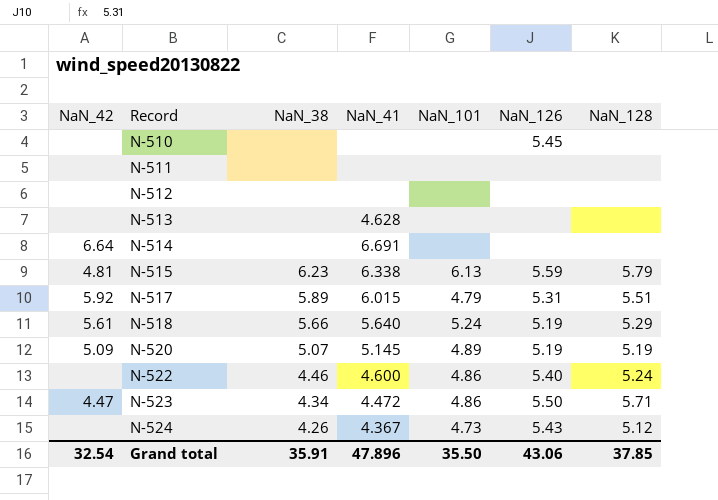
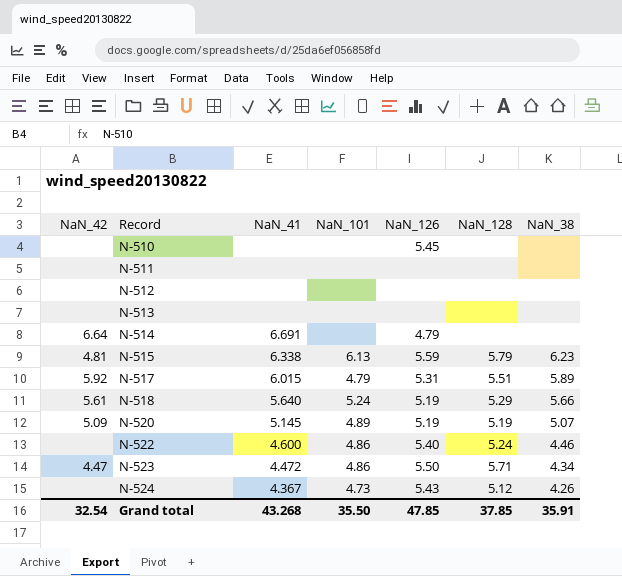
column NaN_38 | position: 3 -> 7
N-513 | NaN_41: 4.628 -> none
N-514 | NaN_126: none -> 4.79
Grand total | NaN_41: 47.896 -> 43.268
Grand total | NaN_126: 43.06 -> 47.85

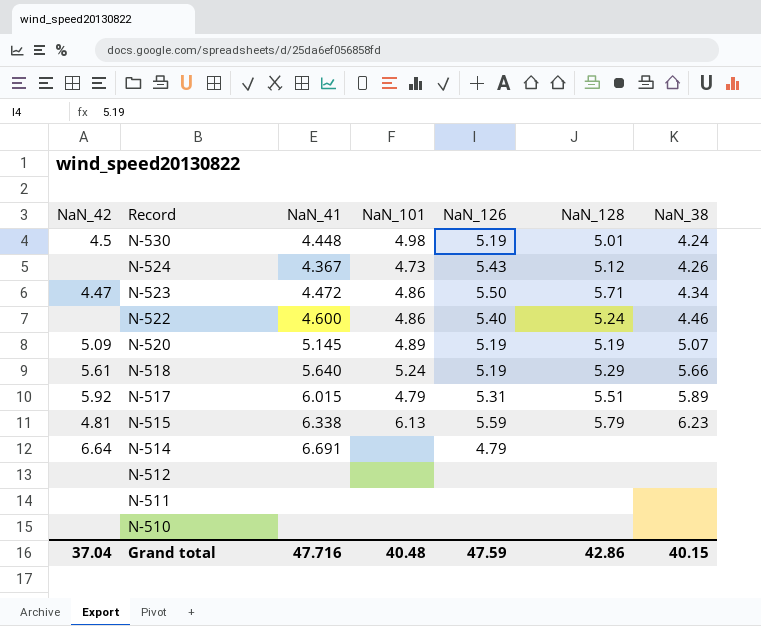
row order: Record ascending -> Record descending
row N-513: none | none | none | none | none | none -> none
row N-530: none -> 4.5 | 4.448 | 4.98 | 5.19 | 5.01 | 4.24
N-510 | NaN_126: 5.45 -> none
Grand total | NaN_42: 32.54 -> 37.04
Grand total | NaN_41: 43.268 -> 47.716
Grand total | NaN_101: 35.50 -> 40.48
Grand total | NaN_126: 47.85 -> 47.59
Grand total | NaN_128: 37.85 -> 42.86
Grand total | NaN_38: 35.91 -> 40.15

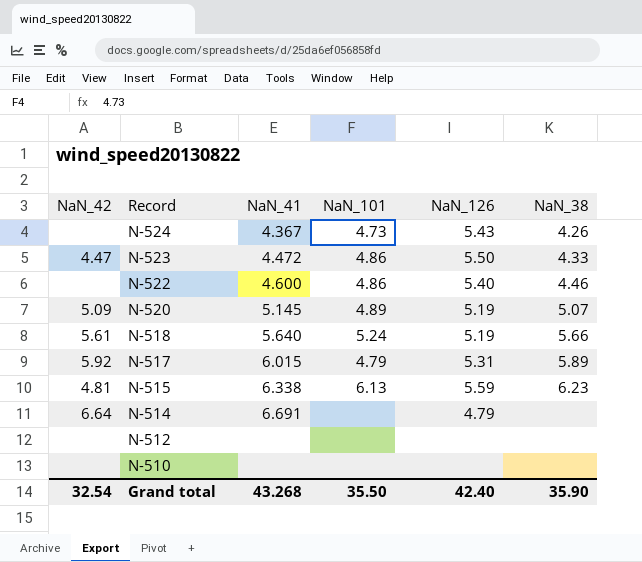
column NaN_128 | position: 6 -> none
row N-530: 4.5 | 4.448 | 4.98 | 5.19 | 5.01 | 4.24 -> none
row N-511: none | none | none | none | none | none -> none
N-523 | NaN_38: 4.34 -> 4.33
Grand total | NaN_42: 37.04 -> 32.54
Grand total | NaN_41: 47.716 -> 43.268
Grand total | NaN_101: 40.48 -> 35.50
Grand total | NaN_126: 47.59 -> 42.40
Grand total | NaN_38: 40.15 -> 35.90

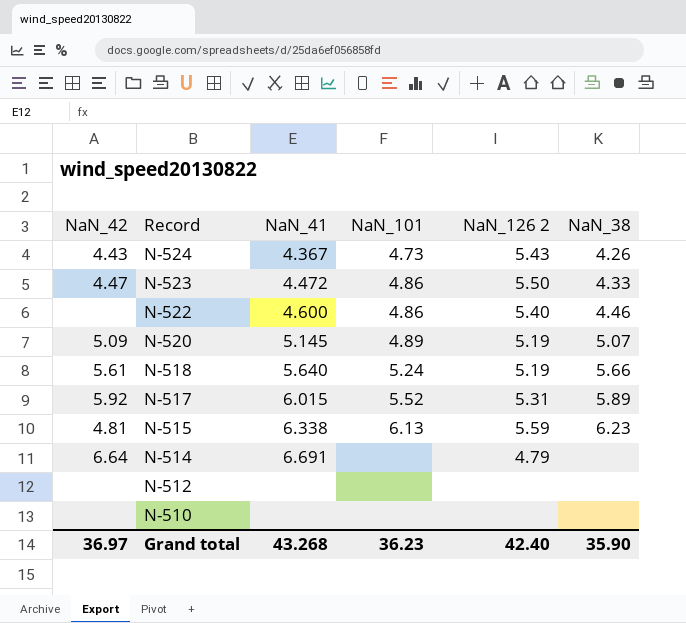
column name: NaN_126 -> NaN_126 2
N-524 | NaN_42: none -> 4.43
N-517 | NaN_101: 4.79 -> 5.52
Grand total | NaN_42: 32.54 -> 36.97
Grand total | NaN_101: 35.50 -> 36.23

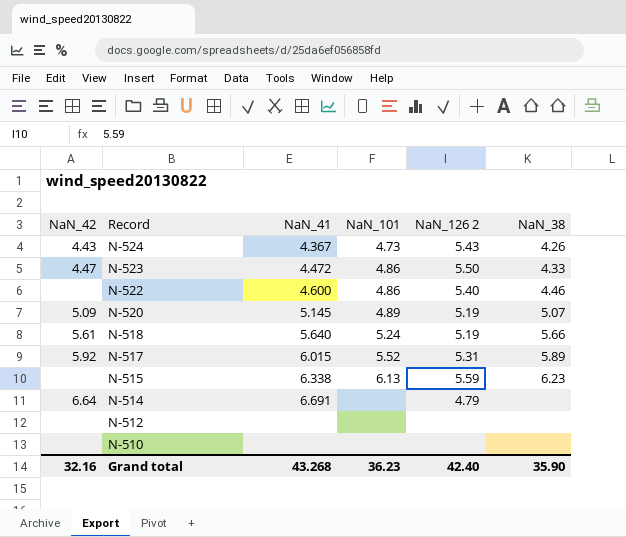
N-515 | NaN_42: 4.81 -> none
Grand total | NaN_42: 36.97 -> 32.16

